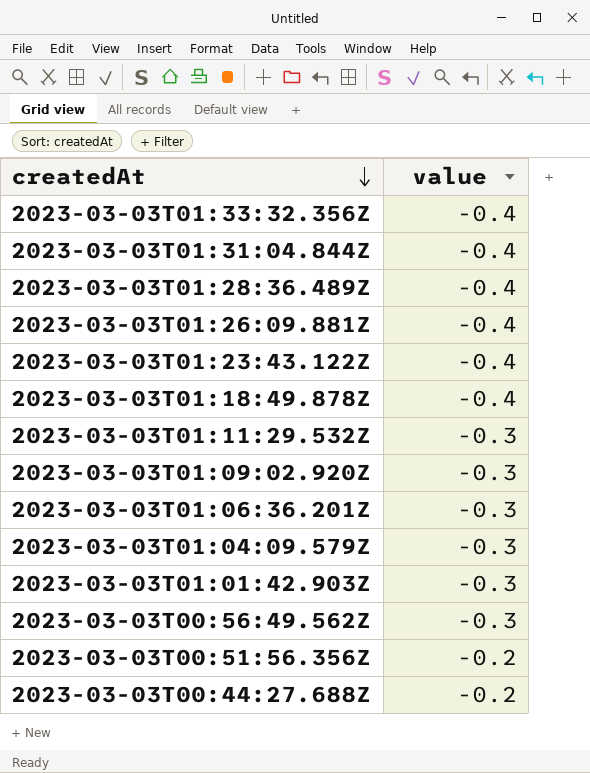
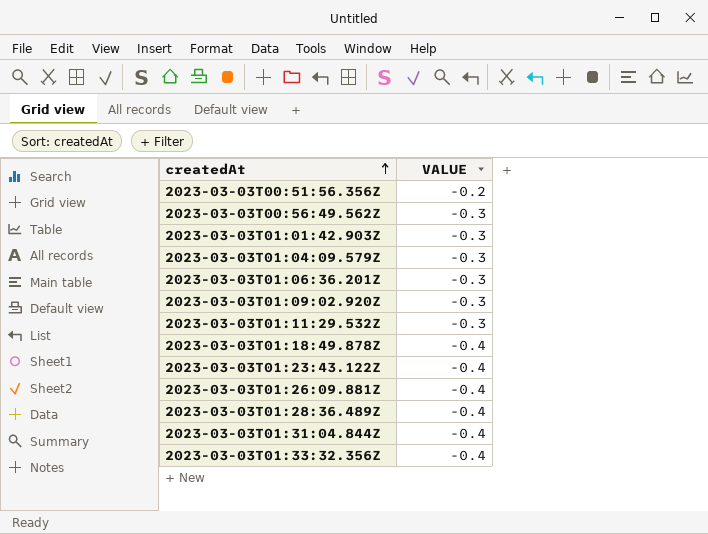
row order: createdAt descending -> createdAt ascending
column name: value -> VALUE
row 2023-03-03T00:44:27.688Z: -0.2 -> none

